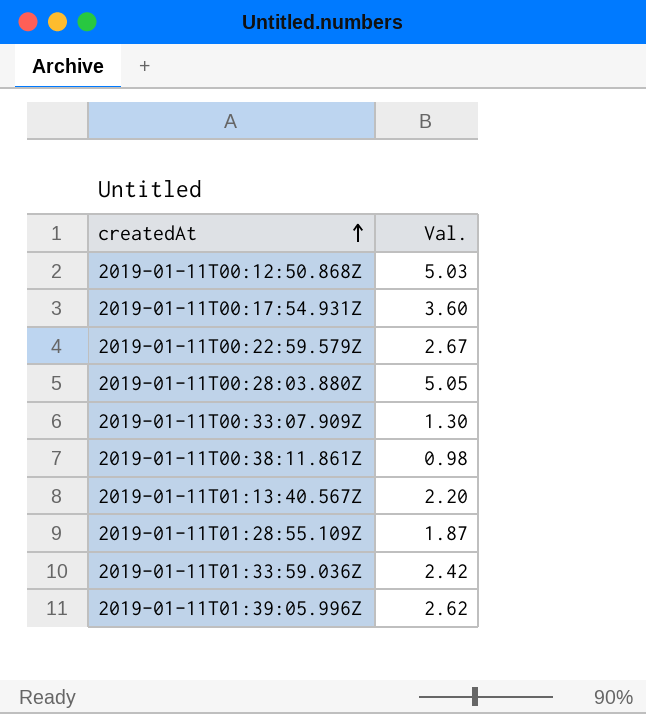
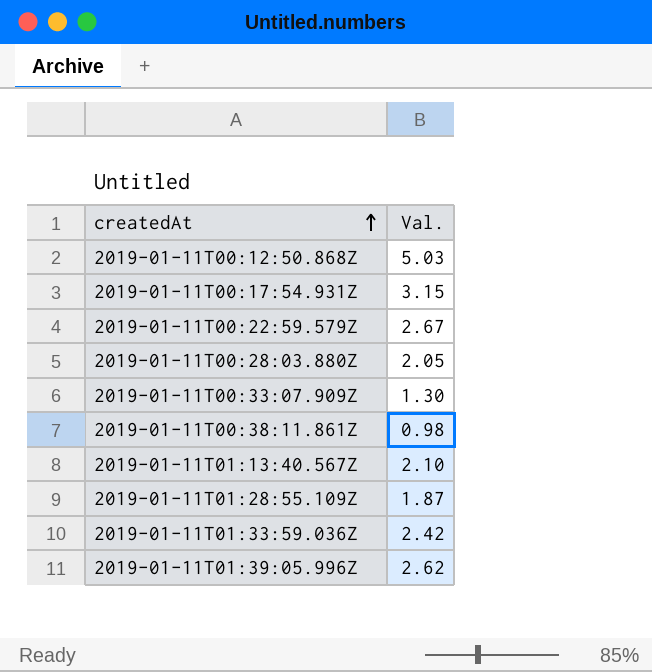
2019-01-11T00:17:54.931Z | Val.: 3.60 -> 3.15
2019-01-11T00:28:03.880Z | Val.: 5.05 -> 2.05
2019-01-11T01:13:40.567Z | Val.: 2.20 -> 2.10

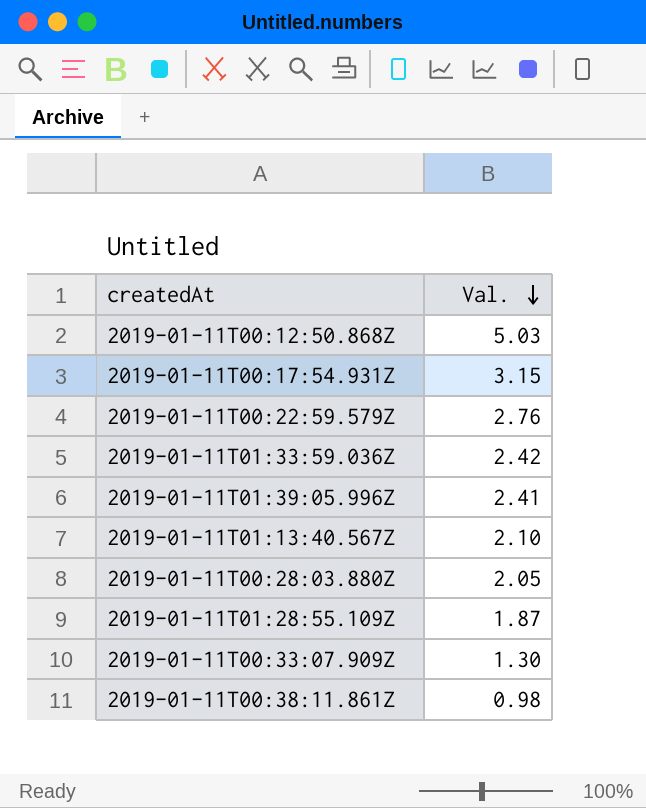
row order: createdAt ascending -> Val. descending
2019-01-11T00:22:59.579Z | Val.: 2.67 -> 2.76
2019-01-11T01:39:05.996Z | Val.: 2.62 -> 2.41

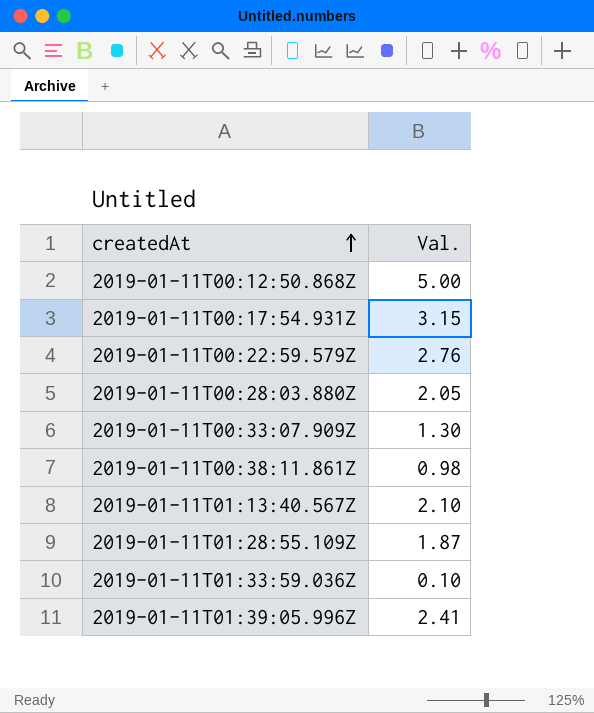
row order: Val. descending -> createdAt ascending
2019-01-11T00:12:50.868Z | Val.: 5.03 -> 5.00
2019-01-11T01:33:59.036Z | Val.: 2.42 -> 0.10

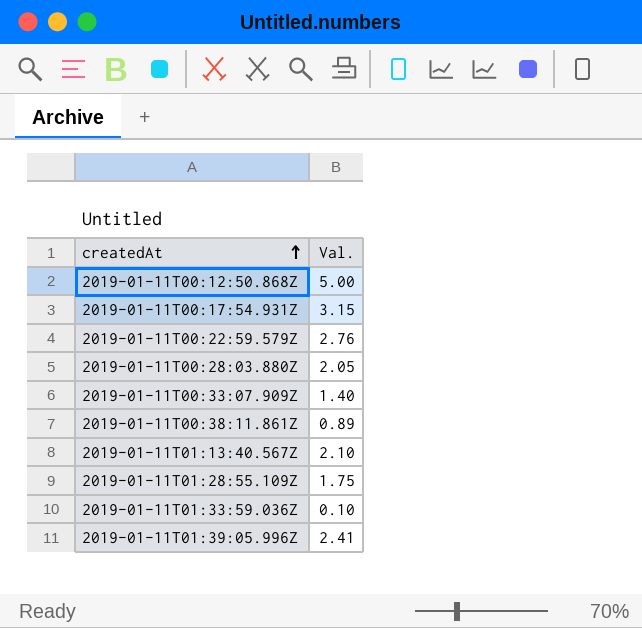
2019-01-11T00:33:07.909Z | Val.: 1.30 -> 1.40
2019-01-11T00:38:11.861Z | Val.: 0.98 -> 0.89
2019-01-11T01:28:55.109Z | Val.: 1.87 -> 1.75

